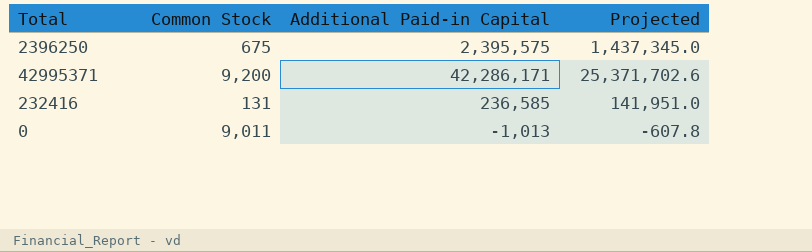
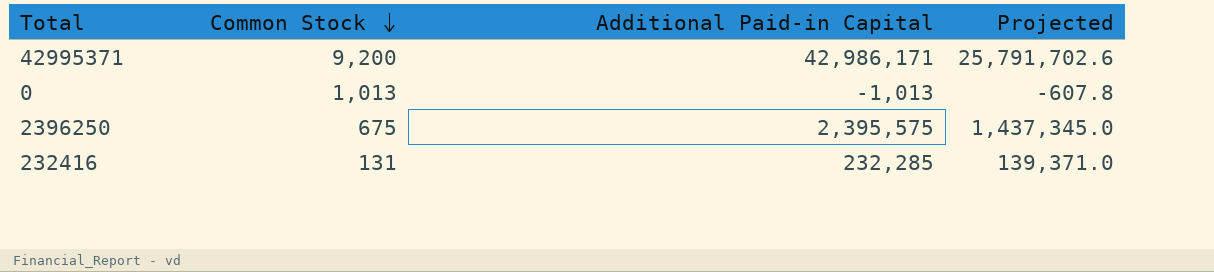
row order: none -> Common Stock descending
42995371 | Additional Paid-in Capital: 42,286,171 -> 42,986,171
42995371 | Projected: 25,371,702.6 -> 25,791,702.6
0 | Common Stock: 9,011 -> 1,013
232416 | Additional Paid-in Capital: 236,585 -> 232,285
232416 | Projected: 141,951.0 -> 139,371.0

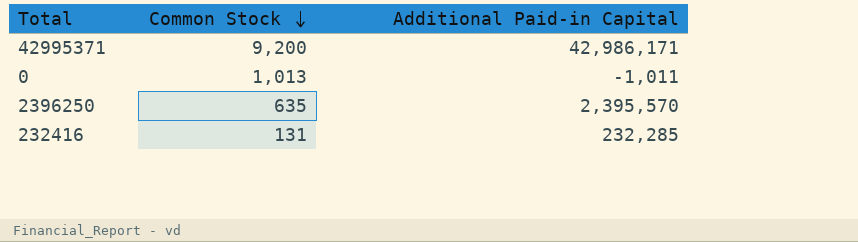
column Projected | formula: [Additional Paid-in Capital] * 0.6 -> none
0 | Additional Paid-in Capital: -1,013 -> -1,011
2396250 | Common Stock: 675 -> 635
2396250 | Additional Paid-in Capital: 2,395,575 -> 2,395,570

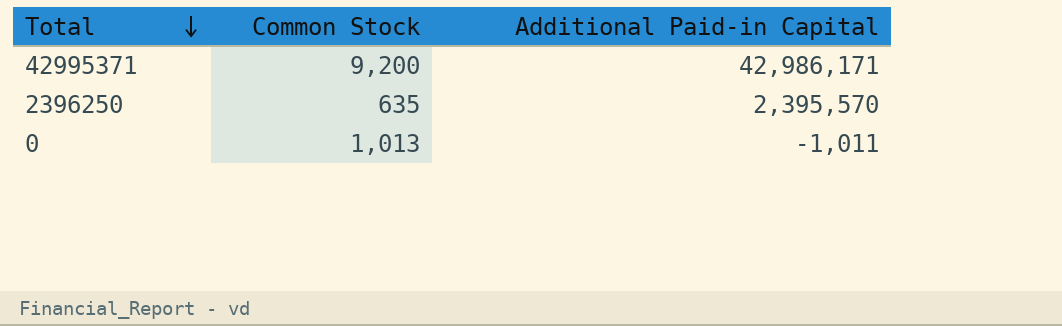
row order: Common Stock descending -> Total descending
row 232416: 131 | 232,285 -> none

